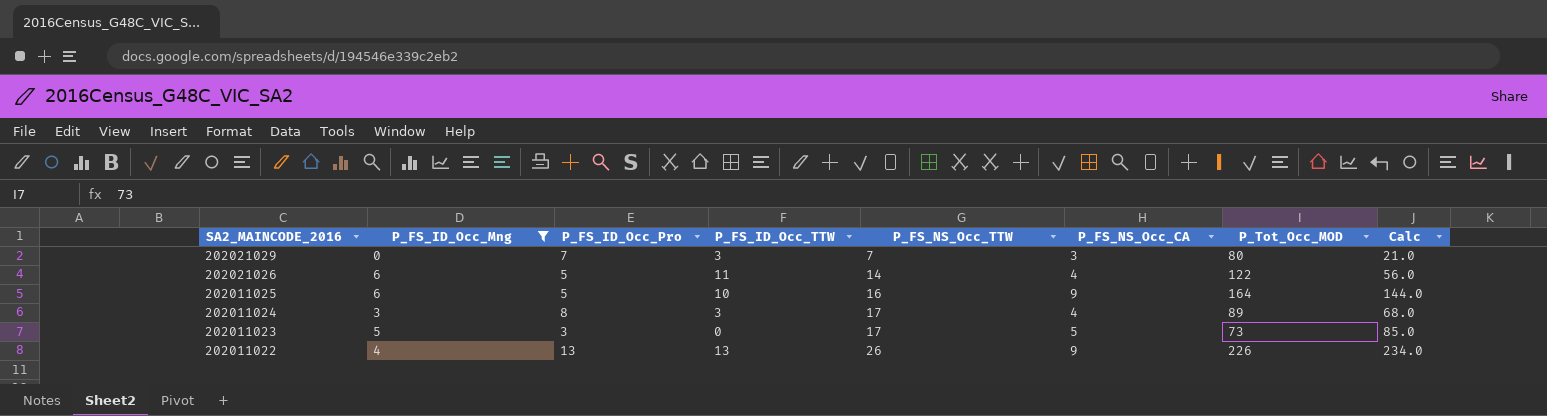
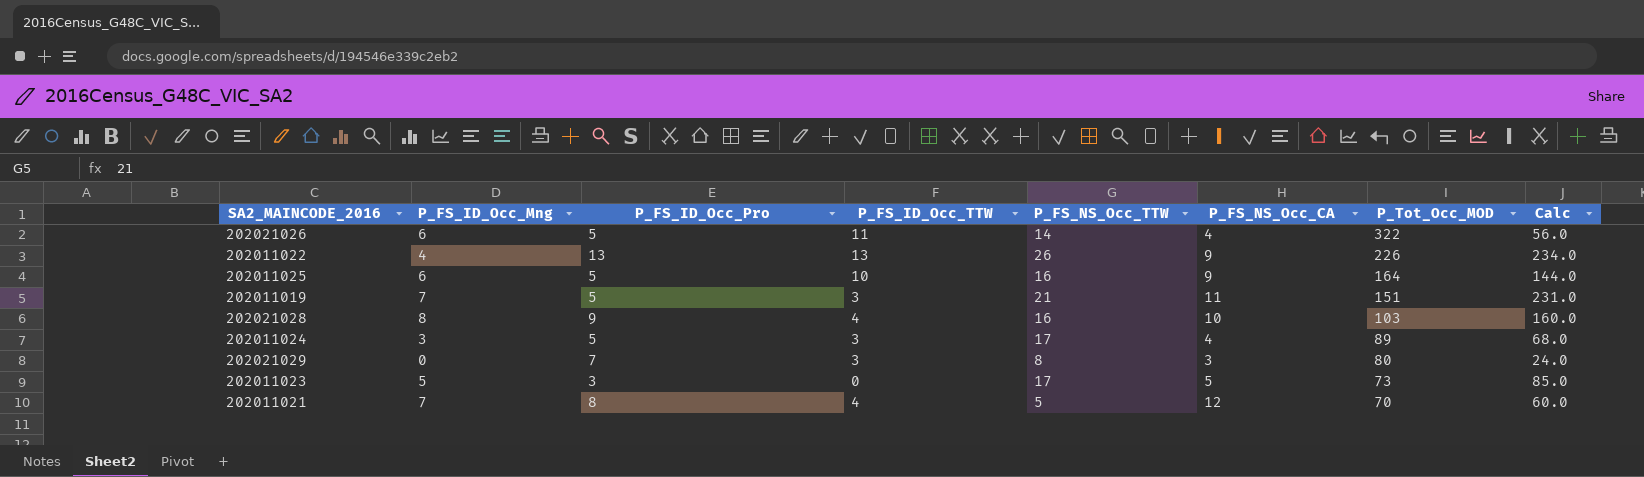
filter: P_FS_ID_Occ_Mng <= 6 -> none
row order: SA2_MAINCODE_2016 descending -> P_Tot_Occ_MOD descending
202021026 | P_Tot_Occ_MOD: 122 -> 322
202011024 | P_FS_ID_Occ_Pro: 8 -> 5
202021029 | P_FS_NS_Occ_TTW: 7 -> 8
202021029 | Calc: 21.0 -> 24.0

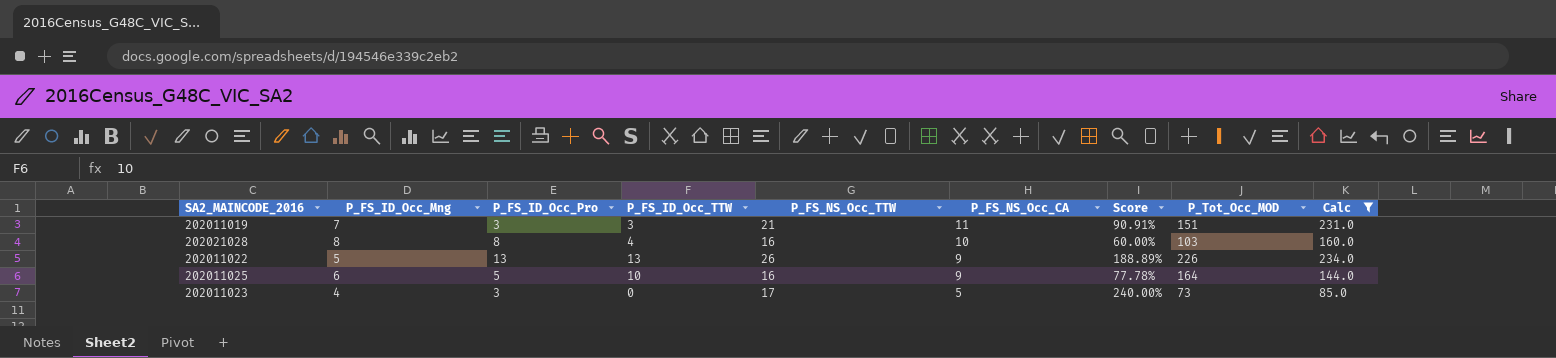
filter: none -> Calc >= 85.0
row order: P_Tot_Occ_MOD descending -> P_FS_NS_Occ_CA descending
column Score | formula: none -> ([P_FS_NS_Occ_TTW] - [P_FS_NS_Occ_CA]) / [P_FS_NS_Occ_CA]
202011019 | P_FS_ID_Occ_Pro: 5 -> 3
202021028 | P_FS_ID_Occ_Pro: 9 -> 8
202011022 | P_FS_ID_Occ_Mng: 4 -> 5
202011023 | P_FS_ID_Occ_Mng: 5 -> 4

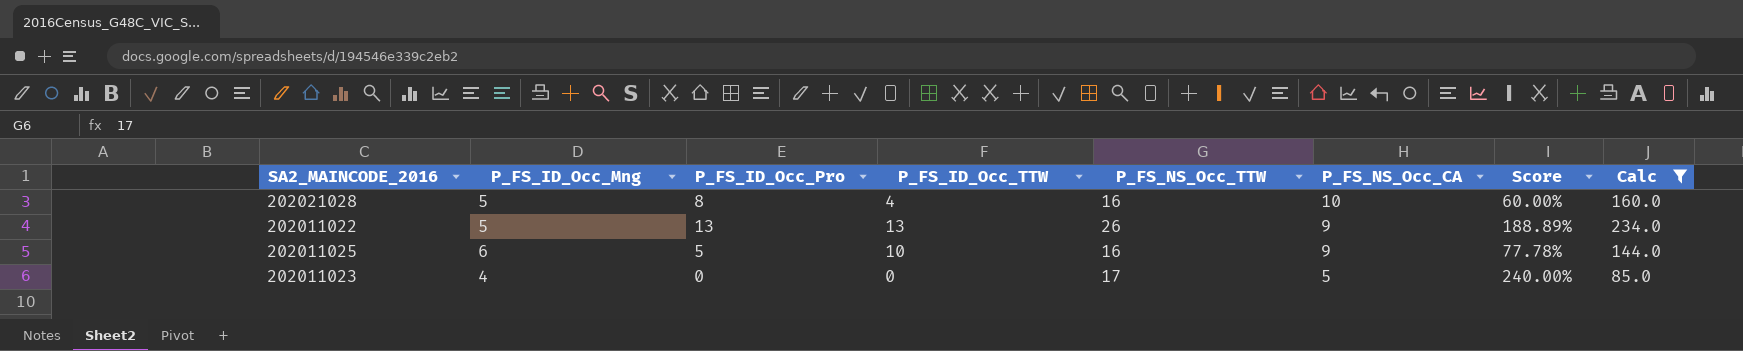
column P_Tot_Occ_MOD | position: 8 -> none
row 202011019: 7 | 3 | 3 | 21 | 11 | 90.91% | 151 | 231.0 -> none
202021028 | P_FS_ID_Occ_Mng: 8 -> 5
202011023 | P_FS_ID_Occ_Pro: 3 -> 0

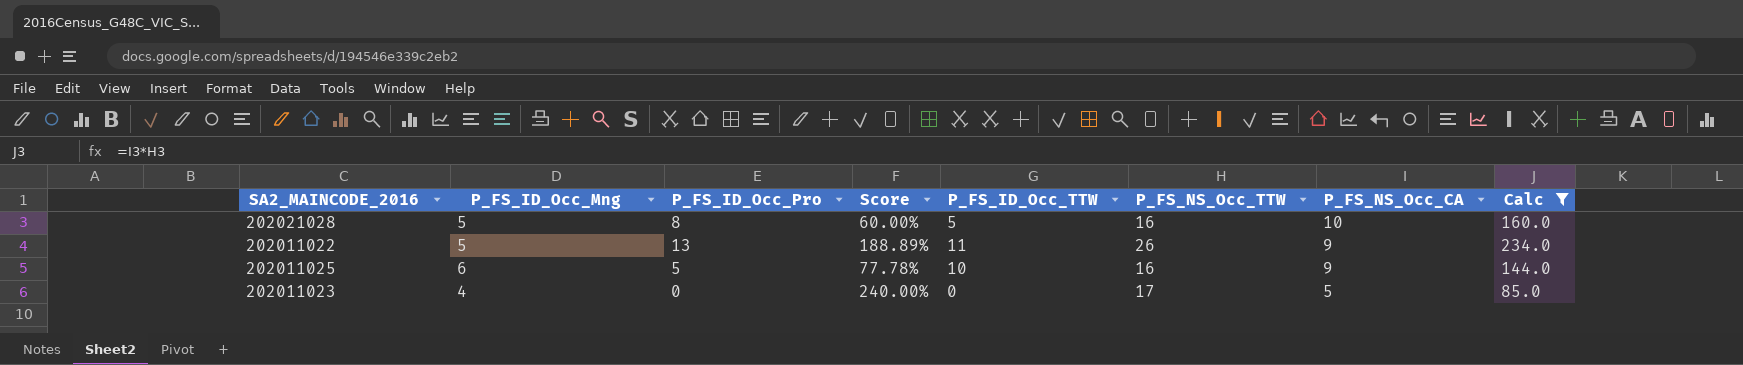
column Score | position: 7 -> 4
202021028 | P_FS_ID_Occ_TTW: 4 -> 5
202011022 | P_FS_ID_Occ_TTW: 13 -> 11

